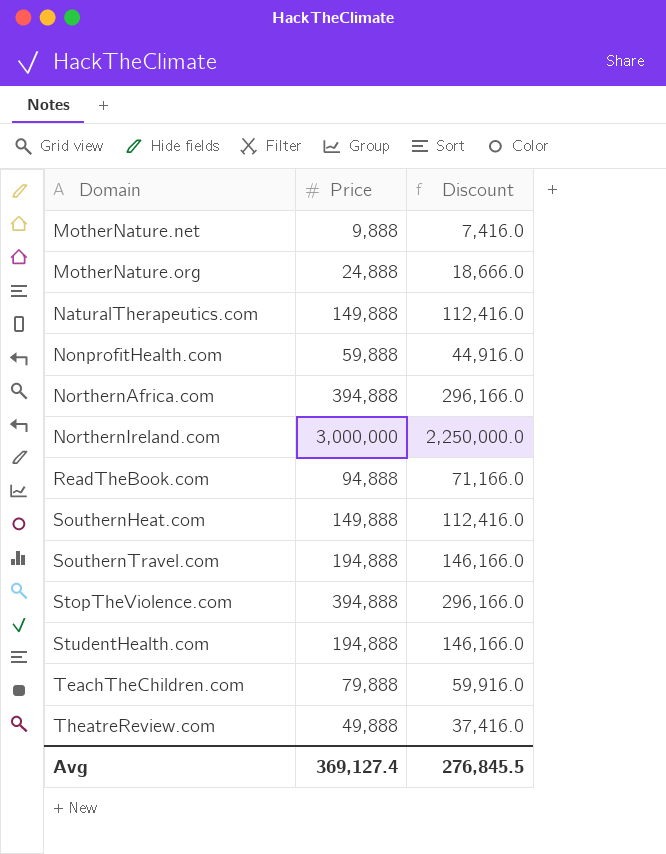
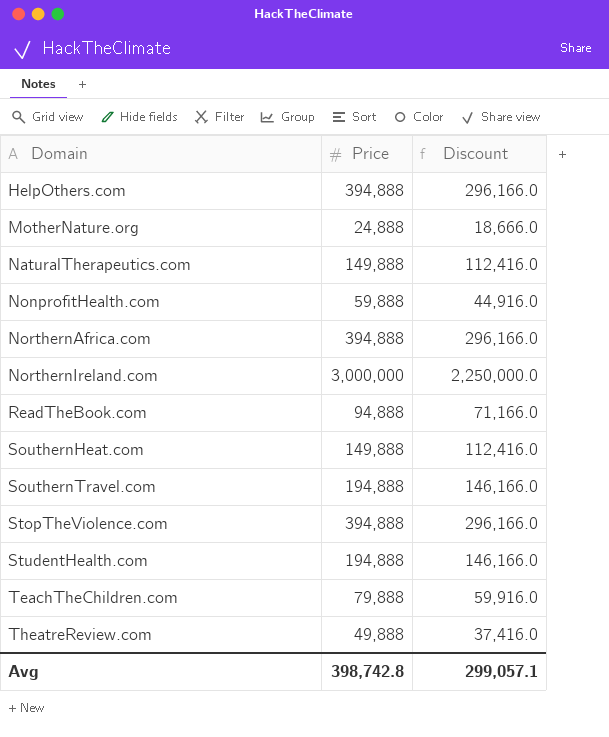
row MotherNature.net: 9,888 | 7,416.0 -> none
row HelpOthers.com: none -> 394,888 | 296,166.0
Avg | Price: 369,127.4 -> 398,742.8
Avg | Discount: 276,845.5 -> 299,057.1

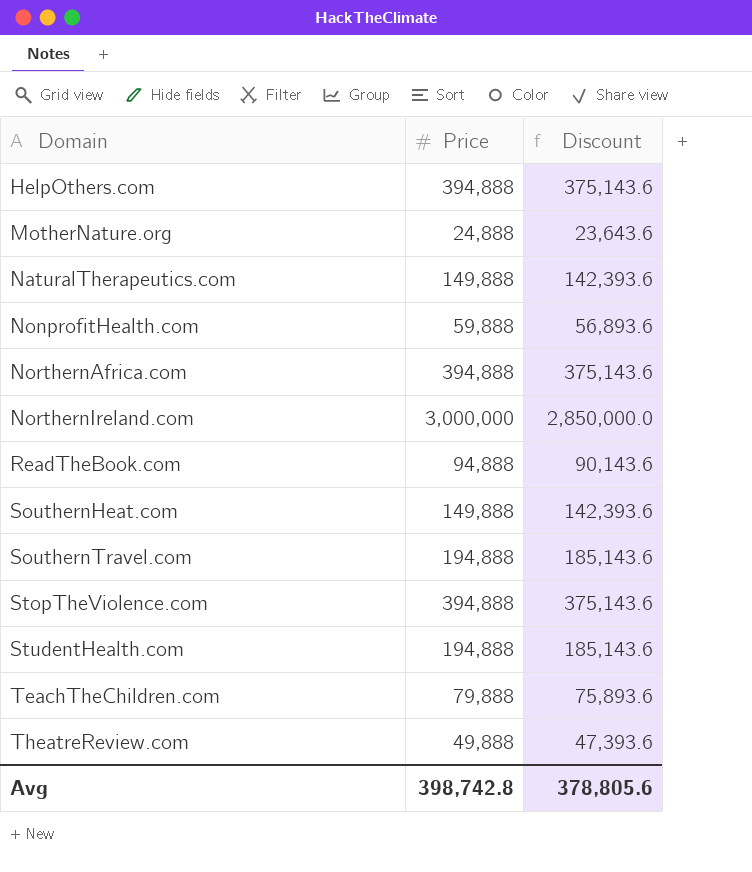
column Discount | formula: [Price] * 0.75 -> [Price] * 0.95
Avg | Discount: 299,057.1 -> 378,805.6

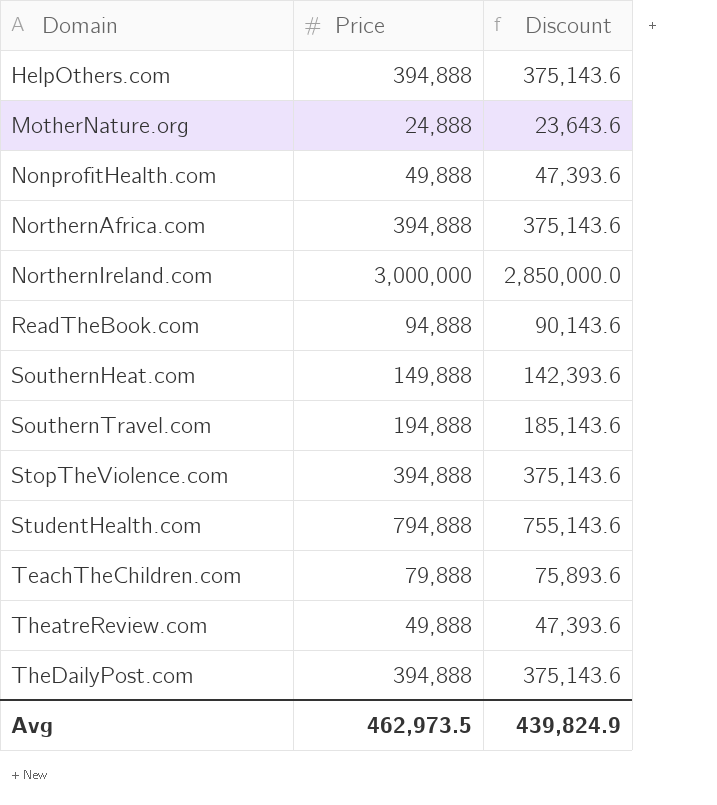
row NaturalTherapeutics.com: 149,888 | 142,393.6 -> none
NonprofitHealth.com | Price: 59,888 -> 49,888
NonprofitHealth.com | Discount: 56,893.6 -> 47,393.6
StudentHealth.com | Price: 194,888 -> 794,888
StudentHealth.com | Discount: 185,143.6 -> 755,143.6
row TheDailyPost.com: none -> 394,888 | 375,143.6
Avg | Price: 398,742.8 -> 462,973.5
Avg | Discount: 378,805.6 -> 439,824.9

